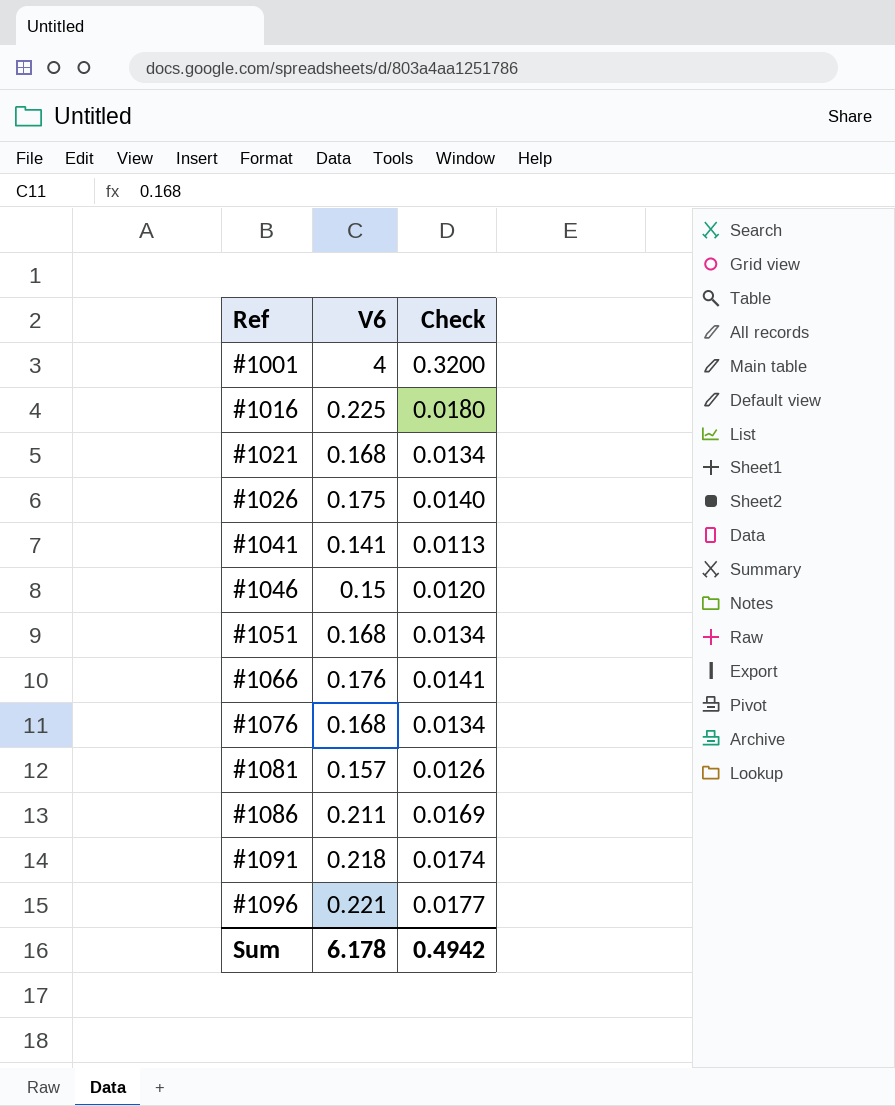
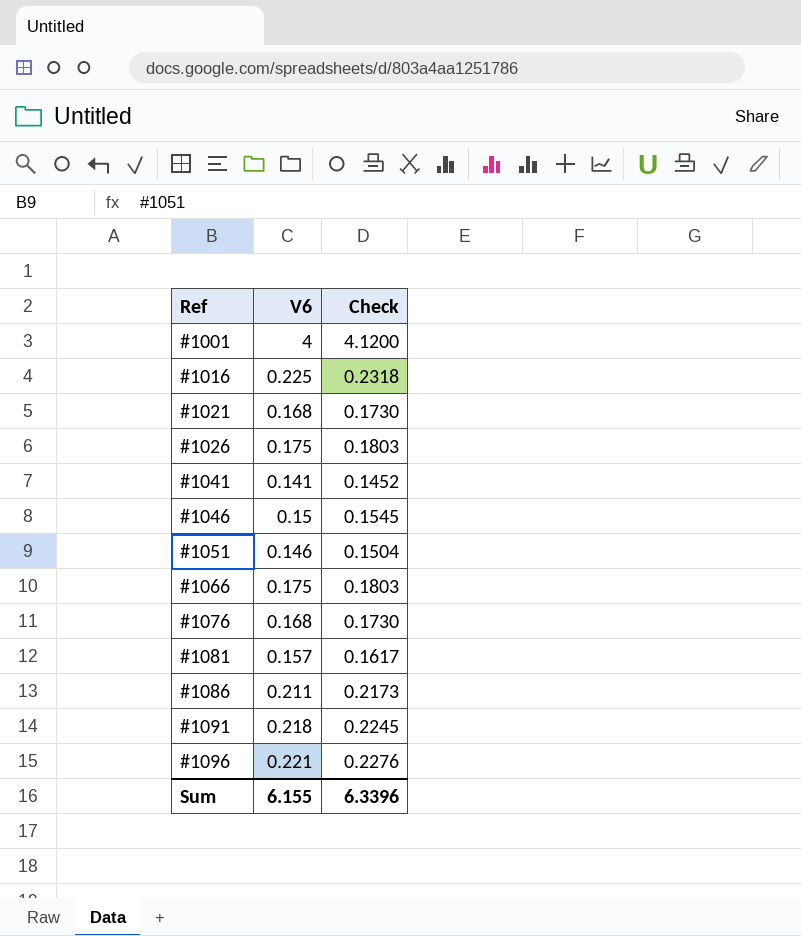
column Check | formula: [V6] * 0.08 -> [V6] * 1.03
#1051 | V6: 0.168 -> 0.146
#1066 | V6: 0.176 -> 0.175
Sum | V6: 6.178 -> 6.155
Sum | Check: 0.4942 -> 6.3396

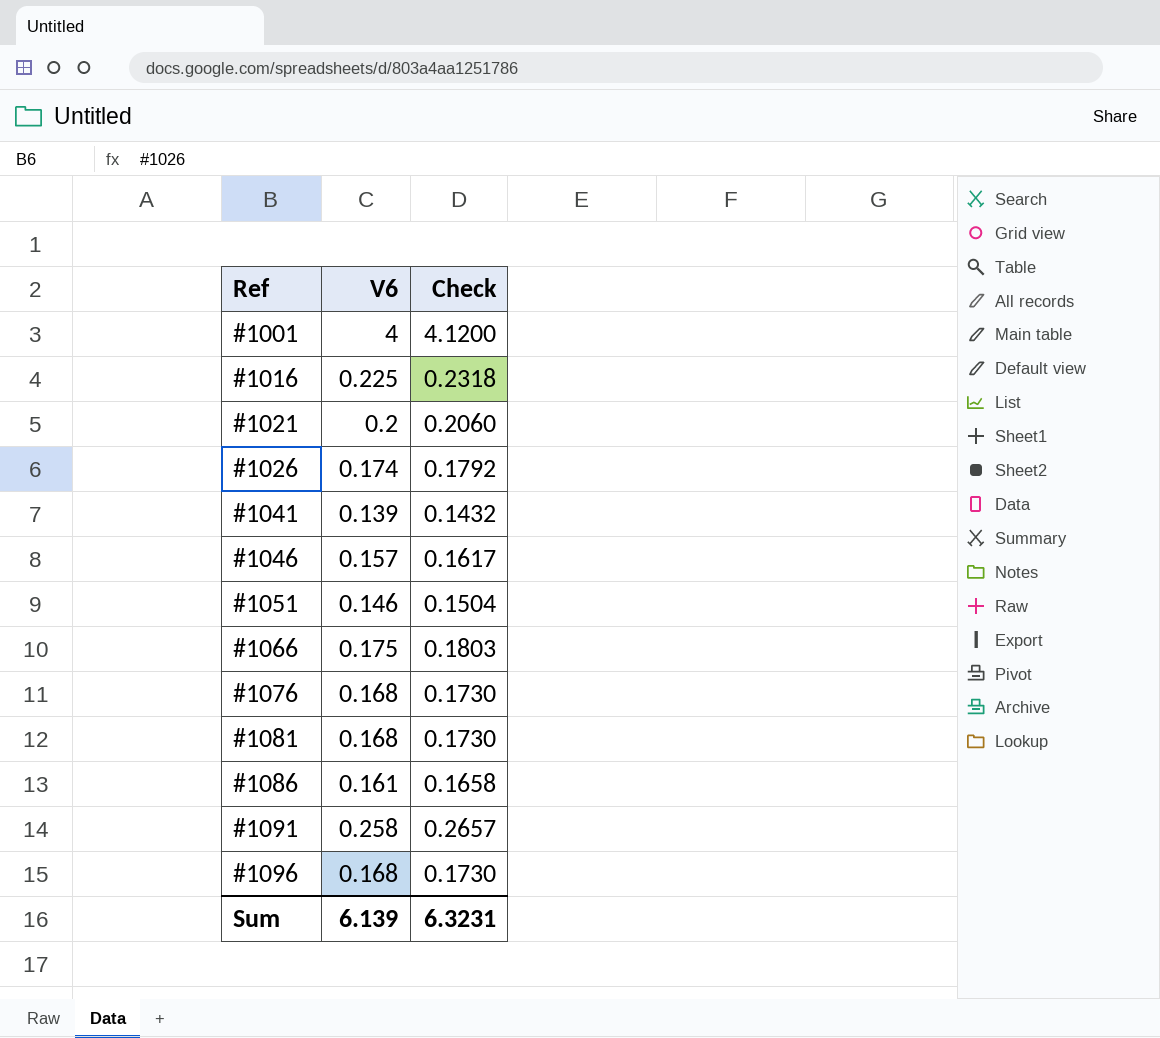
#1021 | V6: 0.168 -> 0.2
#1021 | Check: 0.1730 -> 0.2060
#1026 | V6: 0.175 -> 0.174
#1026 | Check: 0.1803 -> 0.1792
#1041 | V6: 0.141 -> 0.139
#1041 | Check: 0.1452 -> 0.1432
#1046 | V6: 0.15 -> 0.157
#1046 | Check: 0.1545 -> 0.1617
#1081 | V6: 0.157 -> 0.168
#1081 | Check: 0.1617 -> 0.1730
#1086 | V6: 0.211 -> 0.161
#1086 | Check: 0.2173 -> 0.1658
#1091 | V6: 0.218 -> 0.258
#1091 | Check: 0.2245 -> 0.2657
#1096 | V6: 0.221 -> 0.168
#1096 | Check: 0.2276 -> 0.1730
Sum | V6: 6.155 -> 6.139
Sum | Check: 6.3396 -> 6.3231

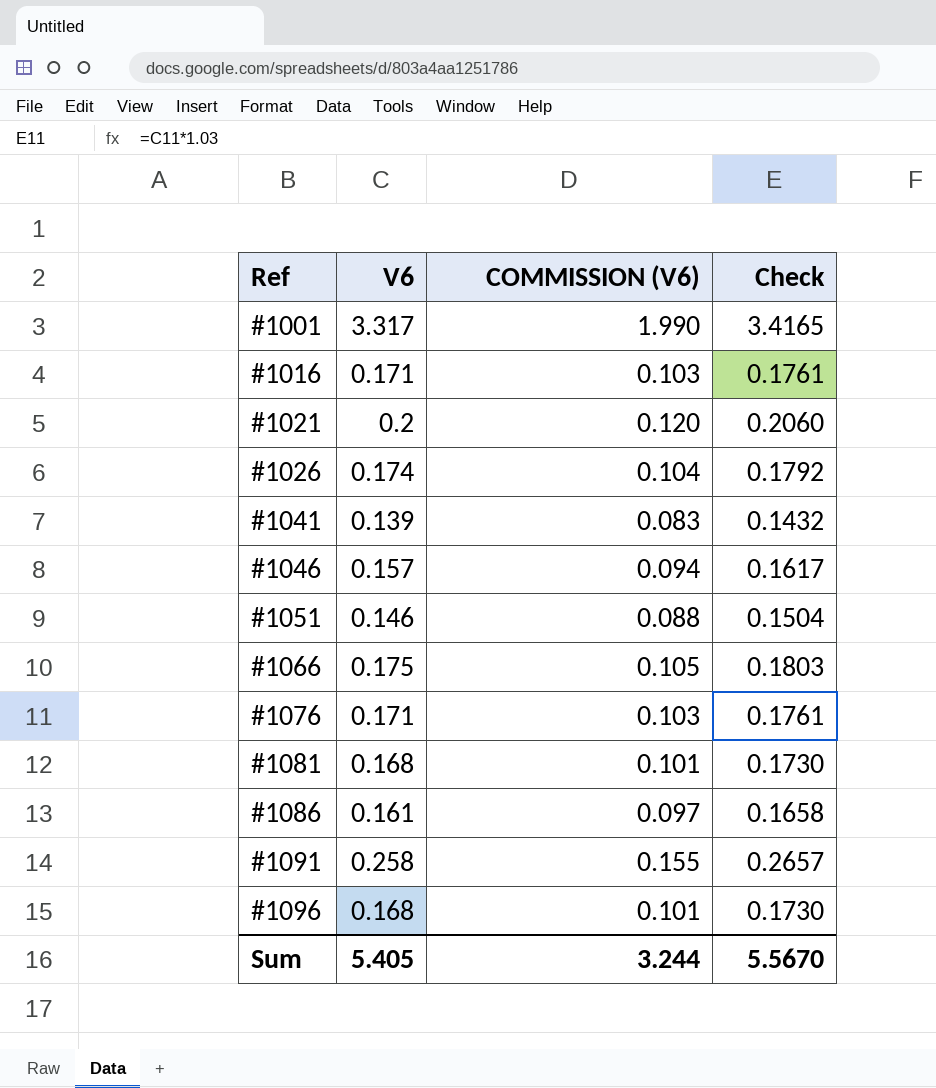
column COMMISSION (V6) | formula: none -> [V6] * 0.6
#1001 | V6: 4 -> 3.317
#1001 | Check: 4.1200 -> 3.4165
#1016 | V6: 0.225 -> 0.171
#1016 | Check: 0.2318 -> 0.1761
#1076 | V6: 0.168 -> 0.171
#1076 | Check: 0.1730 -> 0.1761
Sum | V6: 6.139 -> 5.405
Sum | Check: 6.3231 -> 5.5670

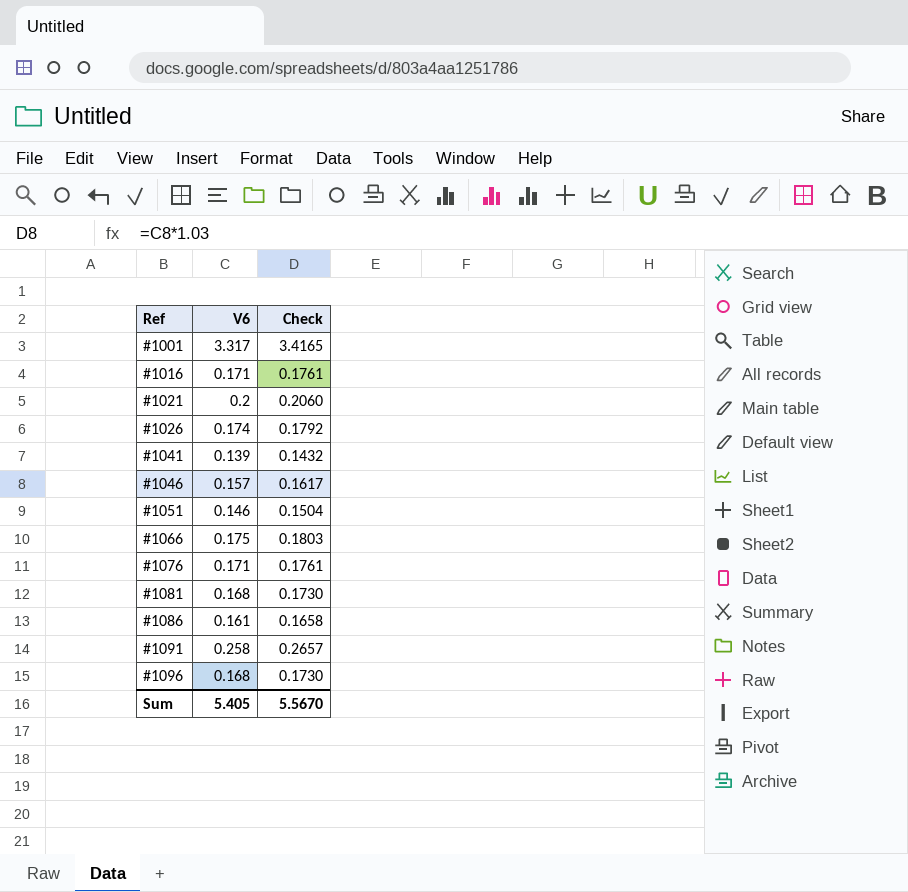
column COMMISSION (V6) | formula: [V6] * 0.6 -> none

